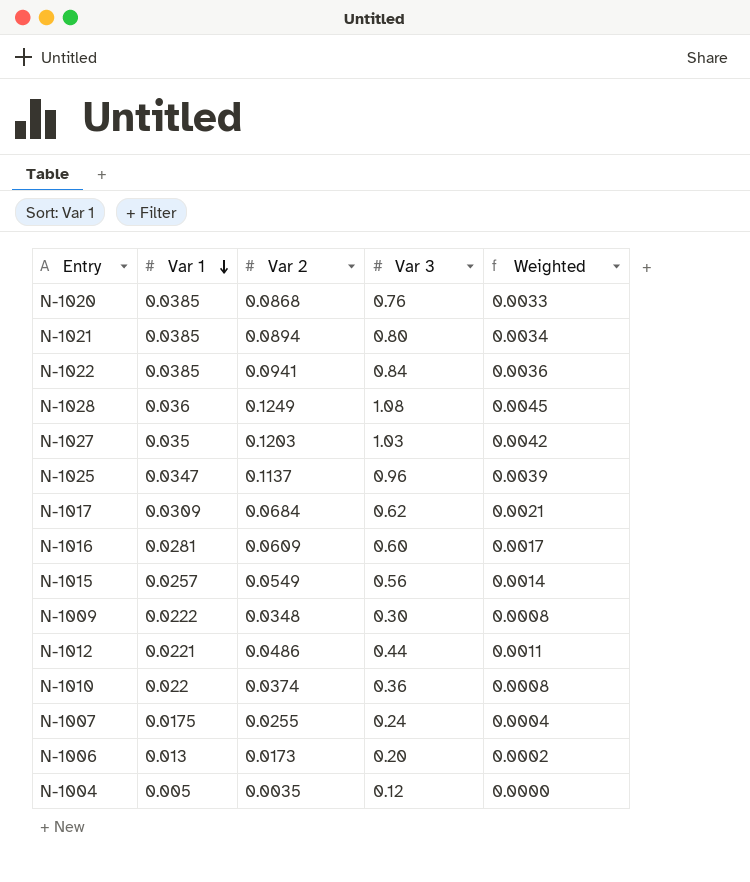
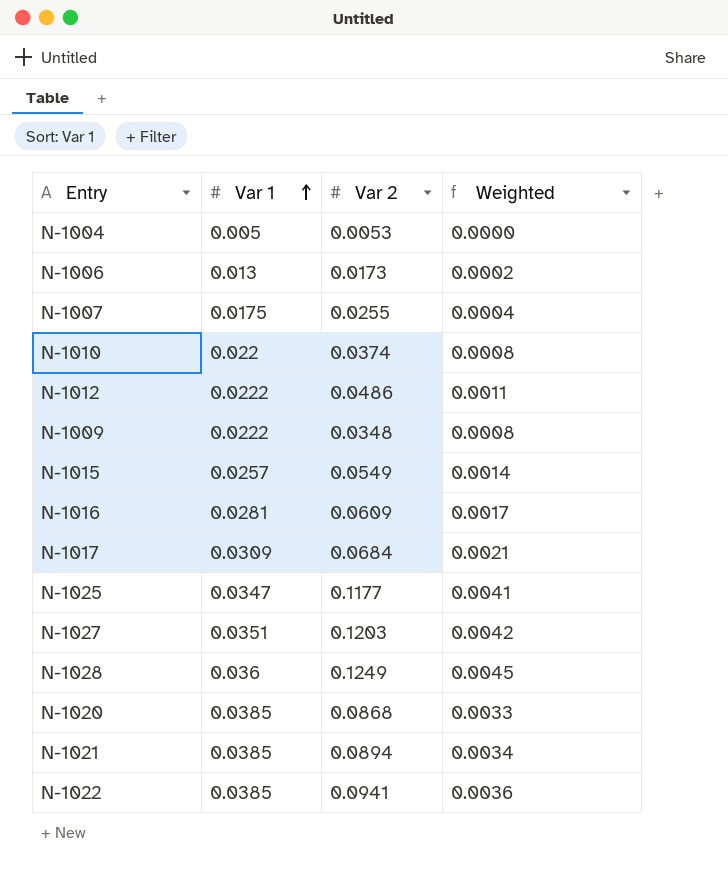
row order: Var 1 descending -> Var 1 ascending
column Var 3 | position: 4 -> none
N-1004 | Var 2: 0.0035 -> 0.0053
N-1012 | Var 1: 0.0221 -> 0.0222
N-1025 | Var 2: 0.1137 -> 0.1177
N-1025 | Weighted: 0.0039 -> 0.0041
N-1027 | Var 1: 0.035 -> 0.0351

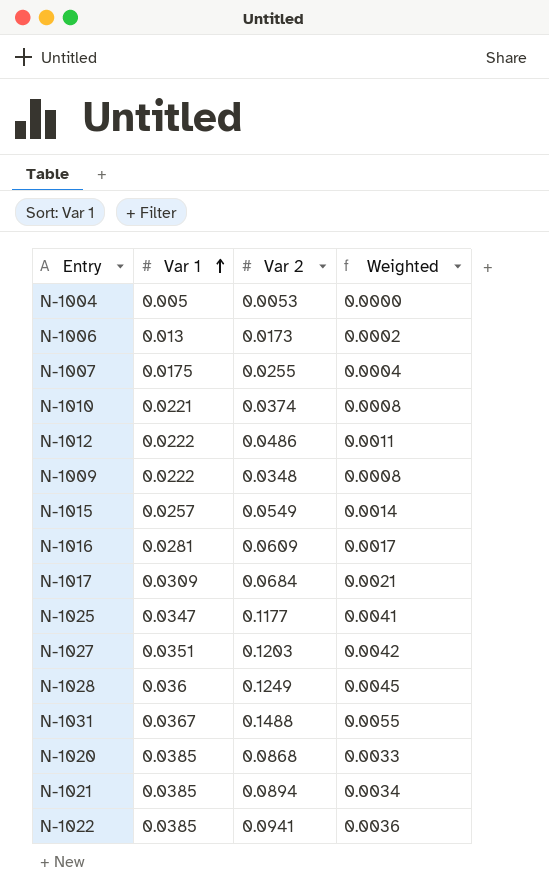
N-1010 | Var 1: 0.022 -> 0.0221
row N-1031: none -> 0.0367 | 0.1488 | 0.0055

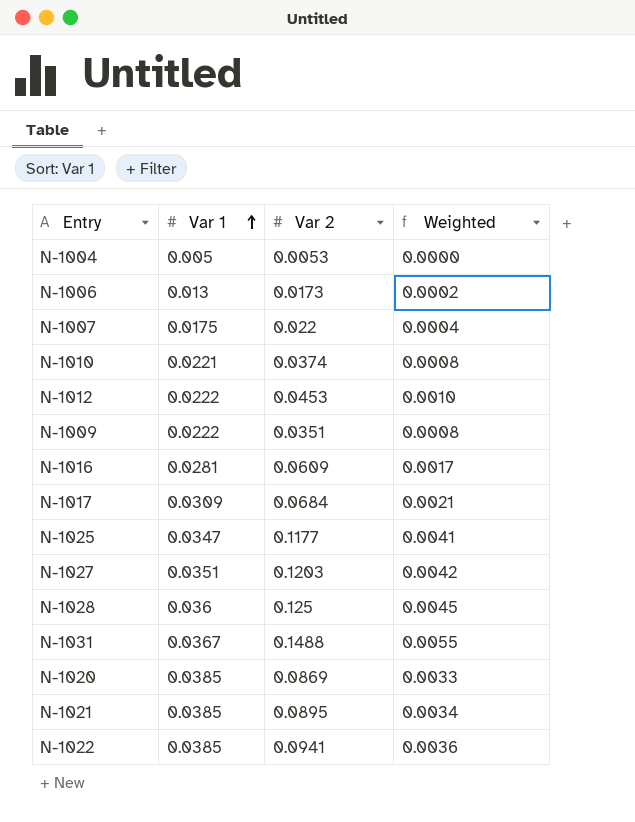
row N-1015: 0.0257 | 0.0549 | 0.0014 -> none
N-1007 | Var 2: 0.0255 -> 0.022
N-1012 | Var 2: 0.0486 -> 0.0453
N-1012 | Weighted: 0.0011 -> 0.0010
N-1009 | Var 2: 0.0348 -> 0.0351
N-1028 | Var 2: 0.1249 -> 0.125
N-1020 | Var 2: 0.0868 -> 0.0869
N-1021 | Var 2: 0.0894 -> 0.0895

